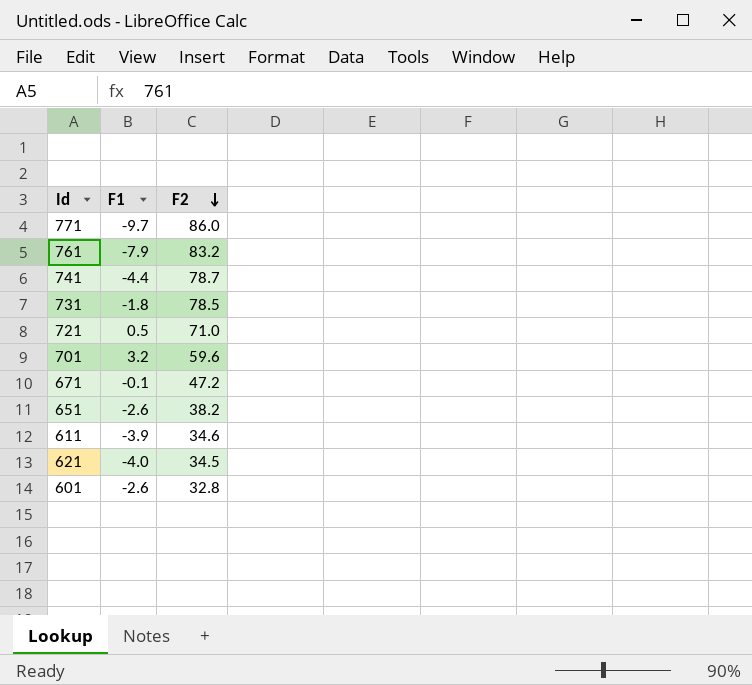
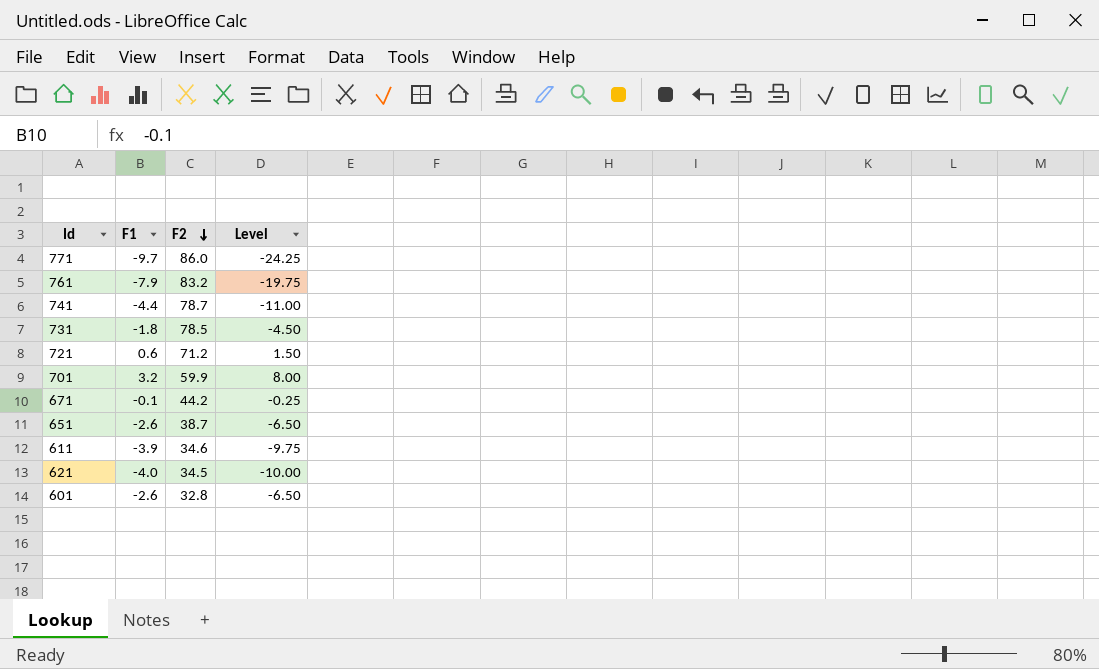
column Level | formula: none -> [F1] * 2.5
721 | F1: 0.5 -> 0.6
721 | F2: 71.0 -> 71.2
701 | F2: 59.6 -> 59.9
671 | F2: 47.2 -> 44.2
651 | F2: 38.2 -> 38.7

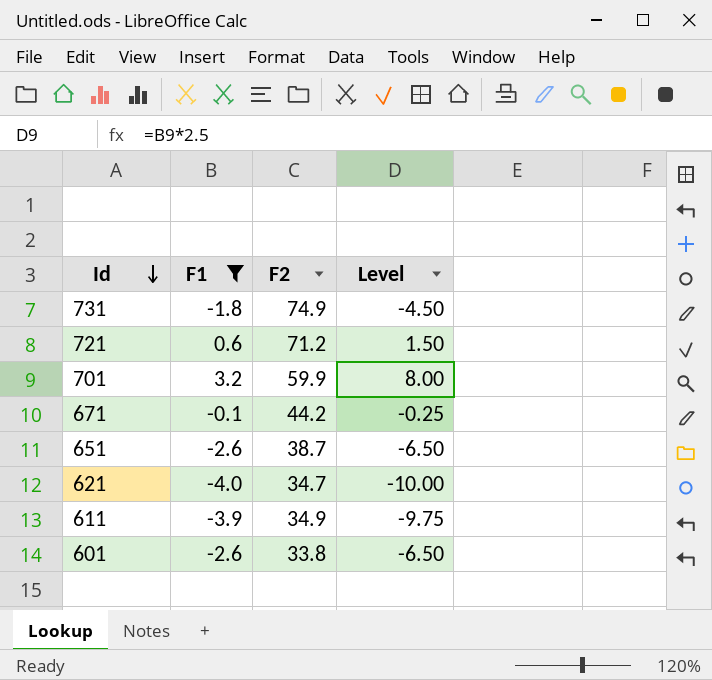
filter: none -> F1 >= -4.0
row order: F2 descending -> Id descending
731 | F2: 78.5 -> 74.9
621 | F2: 34.5 -> 34.7
611 | F2: 34.6 -> 34.9
601 | F2: 32.8 -> 33.8

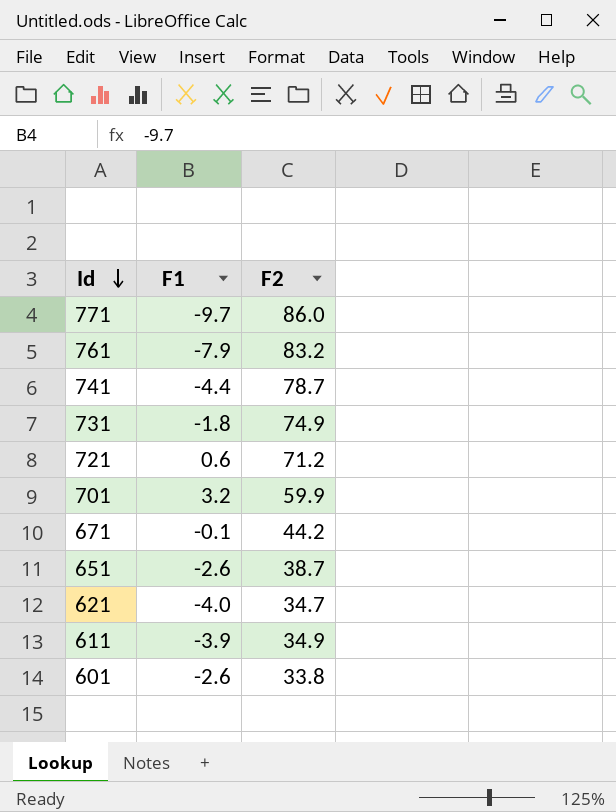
filter: F1 >= -4.0 -> none
column Level | formula: [F1] * 2.5 -> none

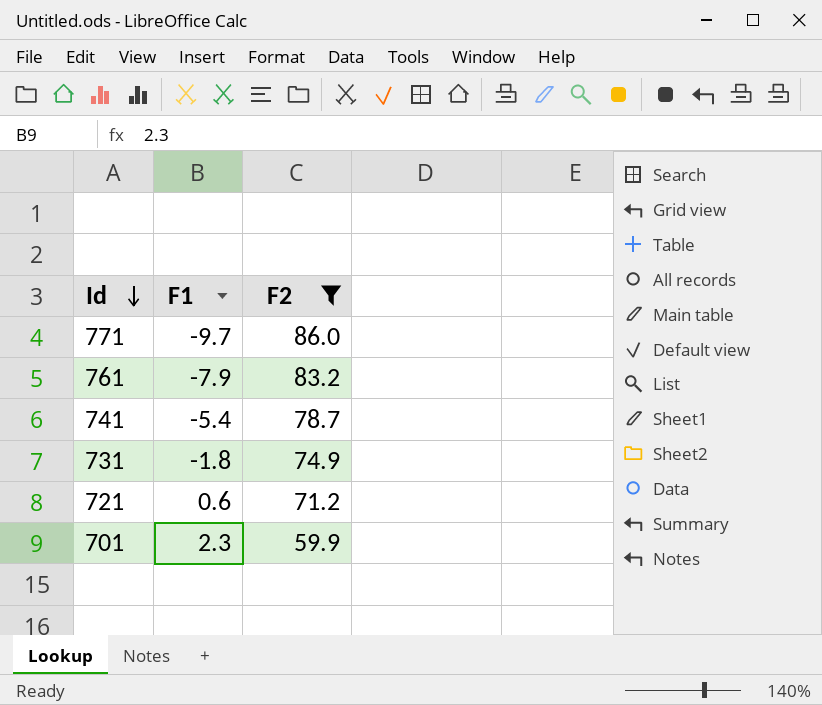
filter: none -> F2 >= 59.9
741 | F1: -4.4 -> -5.4
701 | F1: 3.2 -> 2.3

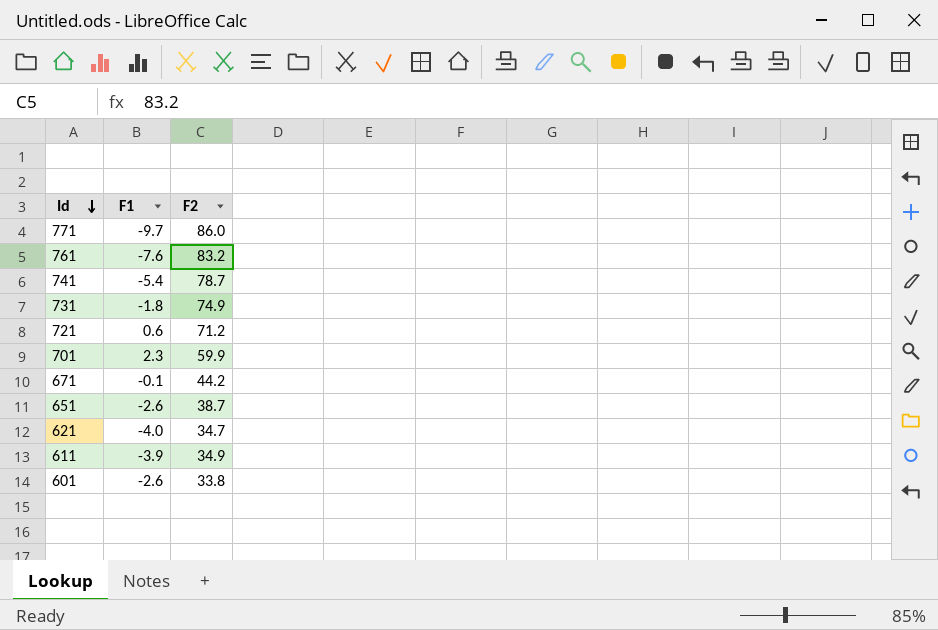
filter: F2 >= 59.9 -> none
761 | F1: -7.9 -> -7.6

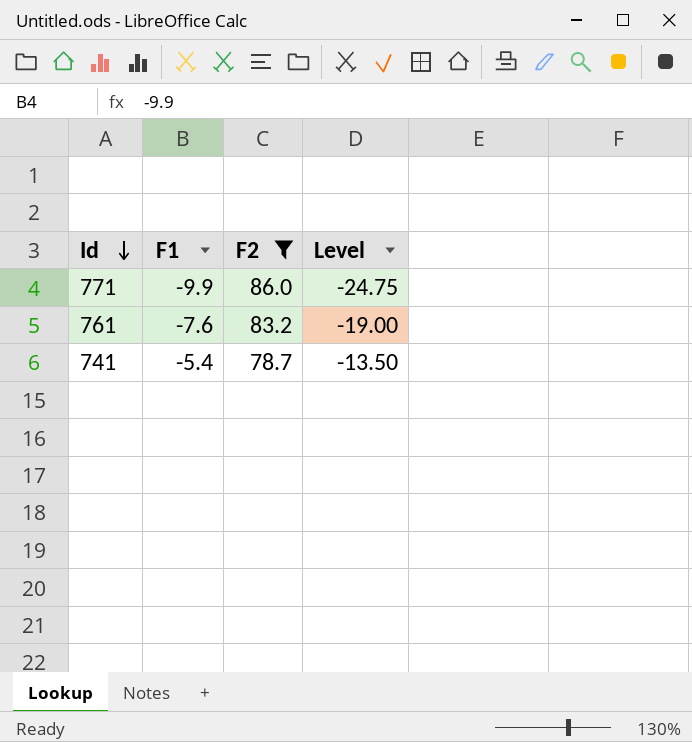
filter: none -> F2 >= 78.7
column Level | formula: none -> [F1] * 2.5
771 | F1: -9.7 -> -9.9

